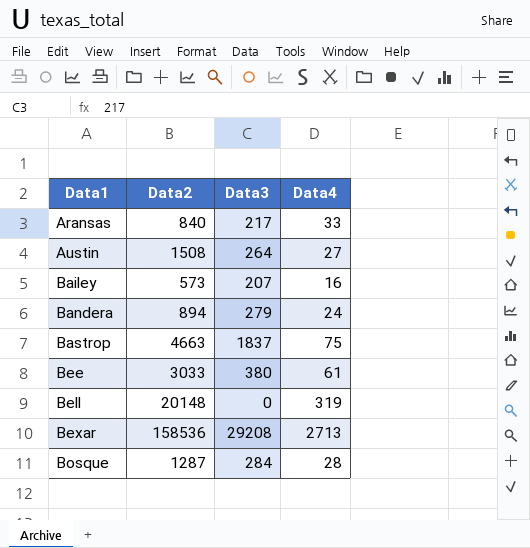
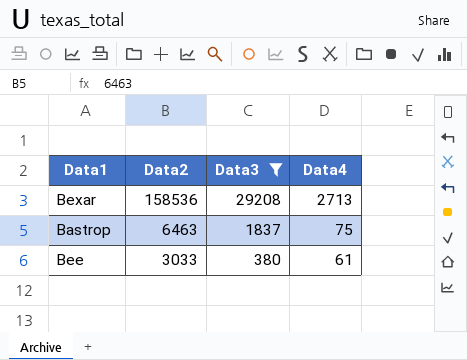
filter: none -> Data3 >= 380
row order: Data1 ascending -> Data2 descending
Bastrop | Data2: 4663 -> 6463

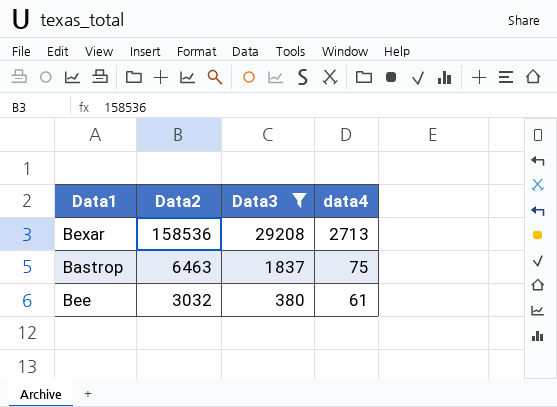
column name: Data4 -> data4
Bee | Data2: 3033 -> 3032

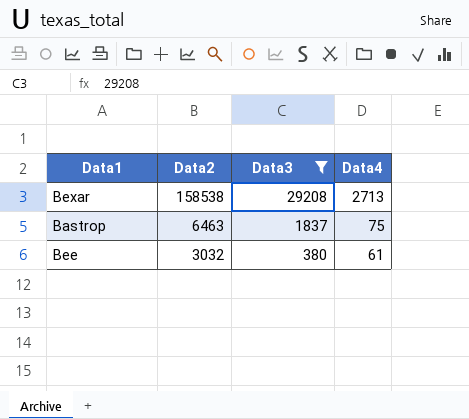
column name: data4 -> Data4
Bexar | Data2: 158536 -> 158538

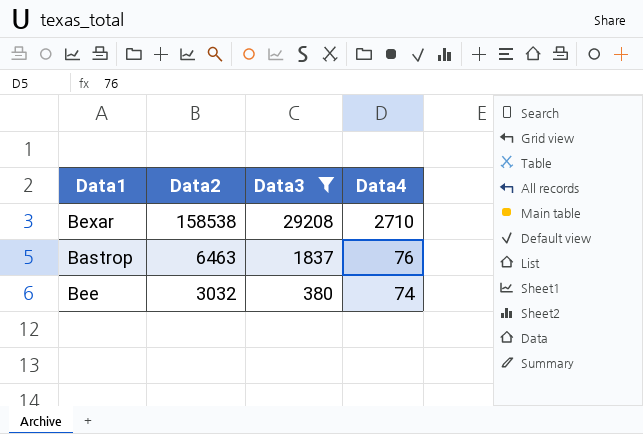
Bexar | Data4: 2713 -> 2710
Bastrop | Data4: 75 -> 76
Bee | Data4: 61 -> 74

